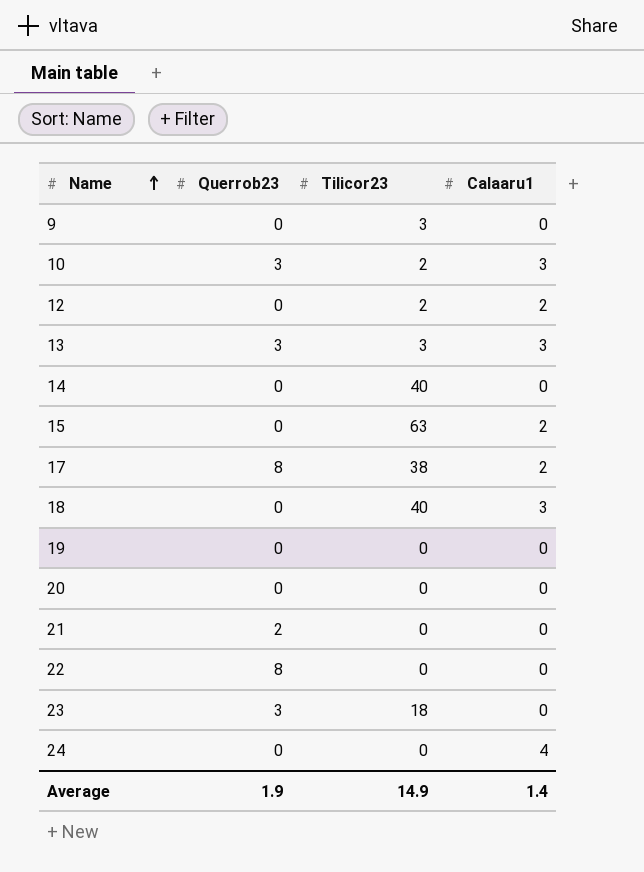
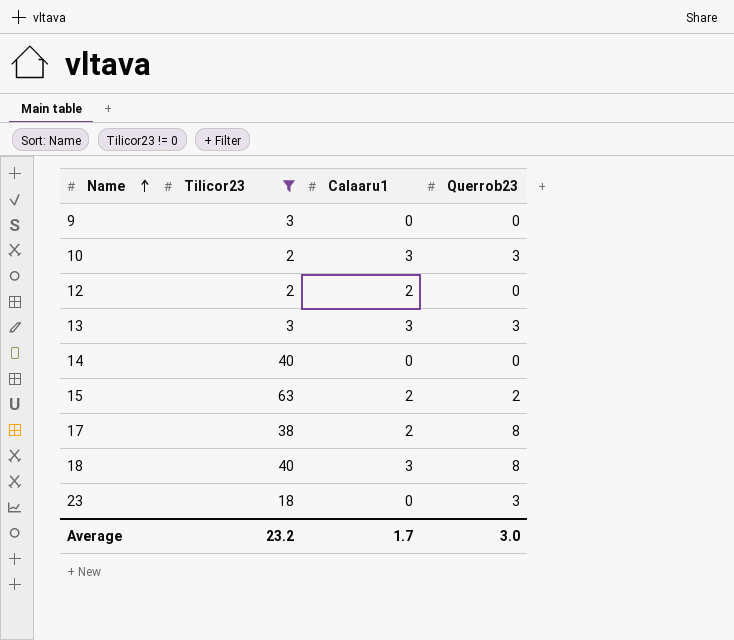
filter: none -> Tilicor23 != 0
column Querrob23 | position: 2 -> 4
15 | Querrob23: 0 -> 2
18 | Querrob23: 0 -> 8
Average | Tilicor23: 14.9 -> 23.2
Average | Calaaru1: 1.4 -> 1.7
Average | Querrob23: 1.9 -> 3.0

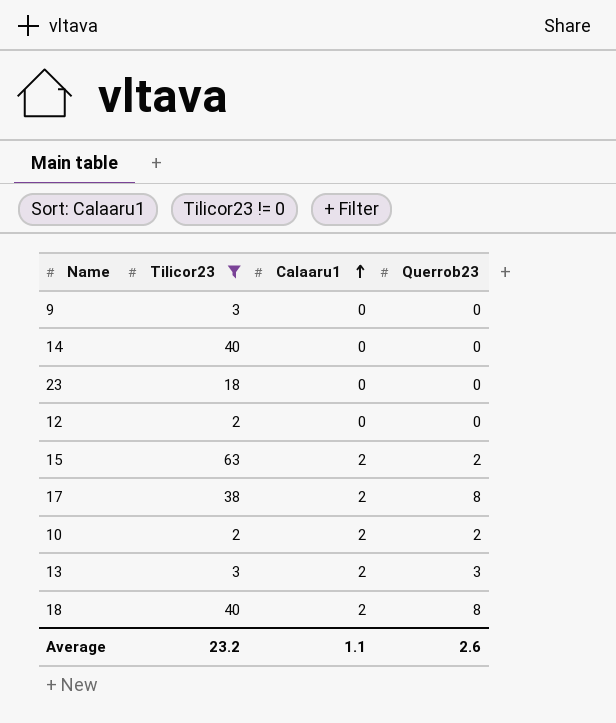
row order: Name ascending -> Calaaru1 ascending
23 | Querrob23: 3 -> 0
12 | Calaaru1: 2 -> 0
10 | Calaaru1: 3 -> 2
10 | Querrob23: 3 -> 2
13 | Calaaru1: 3 -> 2
18 | Calaaru1: 3 -> 2
Average | Calaaru1: 1.7 -> 1.1
Average | Querrob23: 3.0 -> 2.6

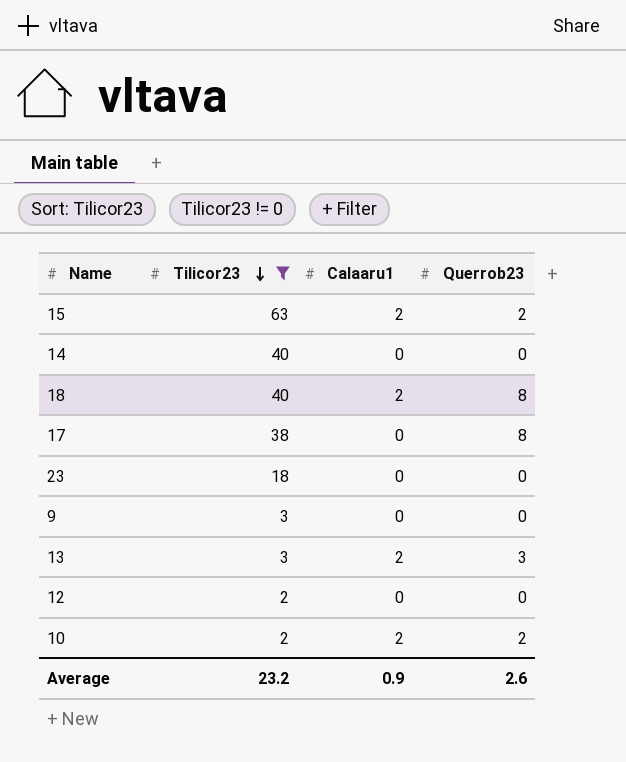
row order: Calaaru1 ascending -> Tilicor23 descending
17 | Calaaru1: 2 -> 0
Average | Calaaru1: 1.1 -> 0.9

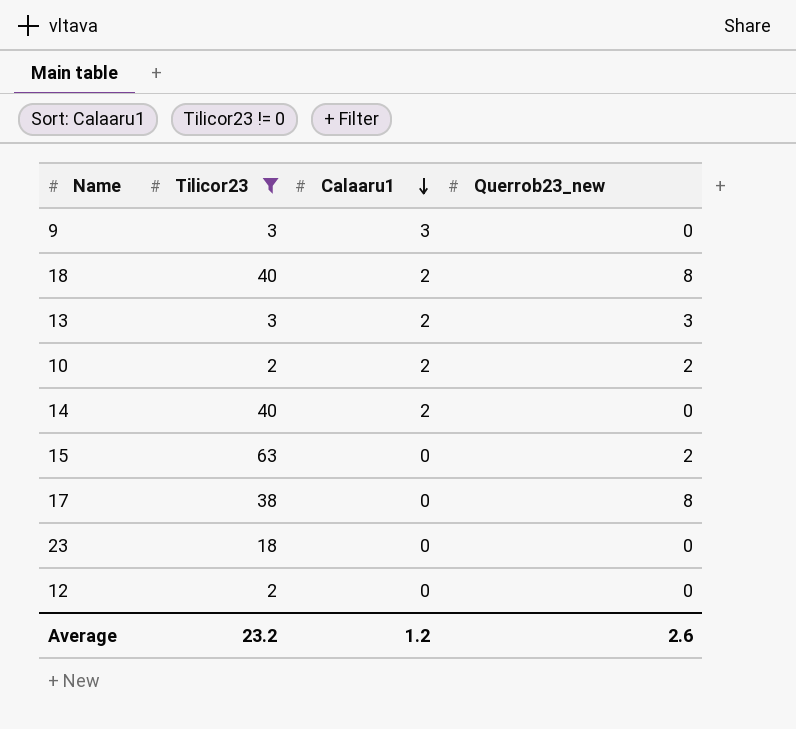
row order: Tilicor23 descending -> Calaaru1 descending
column name: Querrob23 -> Querrob23_new
9 | Calaaru1: 0 -> 3
14 | Calaaru1: 0 -> 2
15 | Calaaru1: 2 -> 0
Average | Calaaru1: 0.9 -> 1.2

